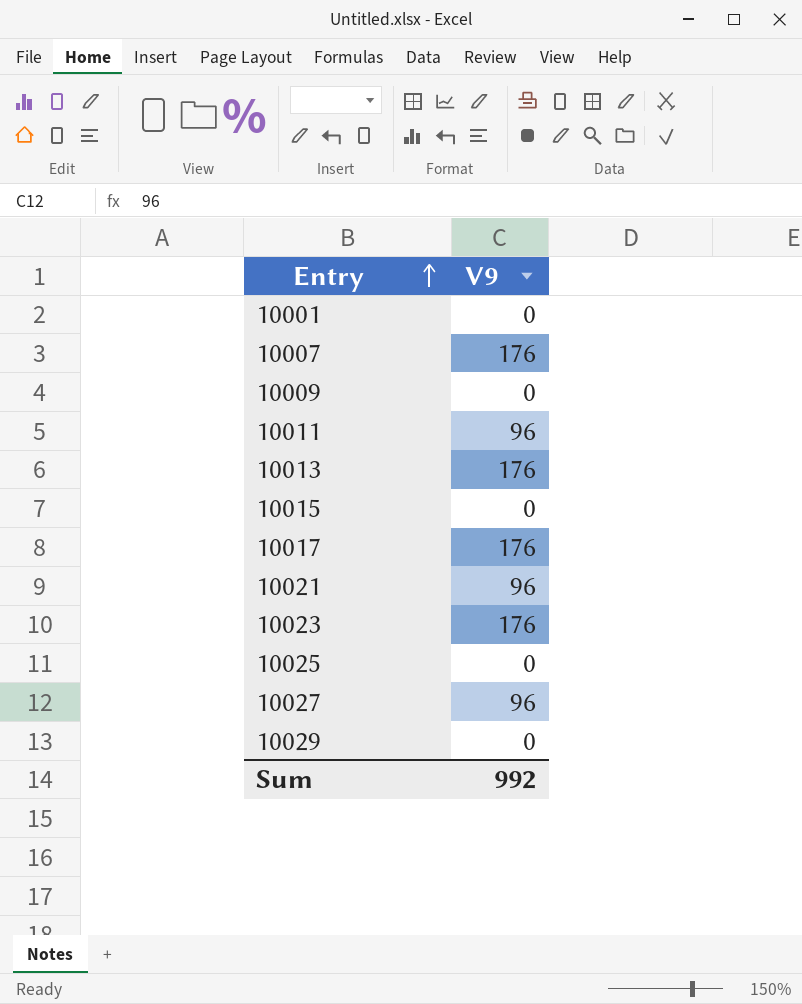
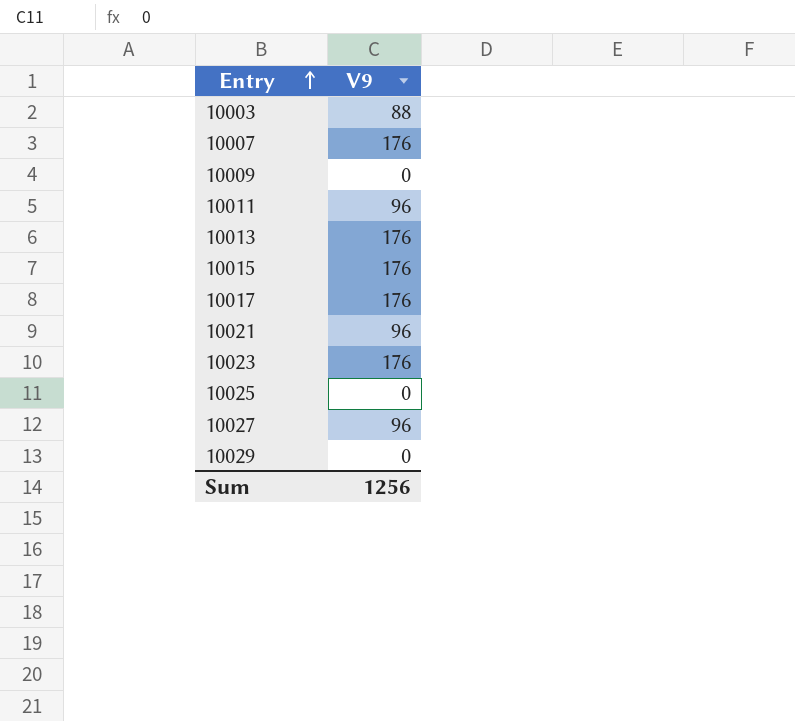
row 10001: 0 -> none
row 10003: none -> 88
10015 | V9: 0 -> 176
Sum | V9: 992 -> 1256

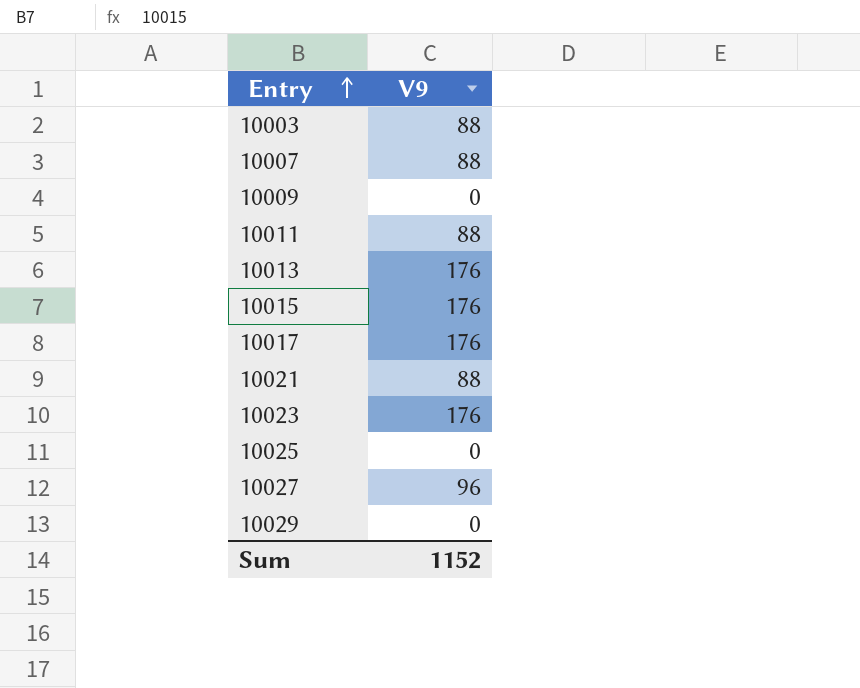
10007 | V9: 176 -> 88
10011 | V9: 96 -> 88
10021 | V9: 96 -> 88
Sum | V9: 1256 -> 1152

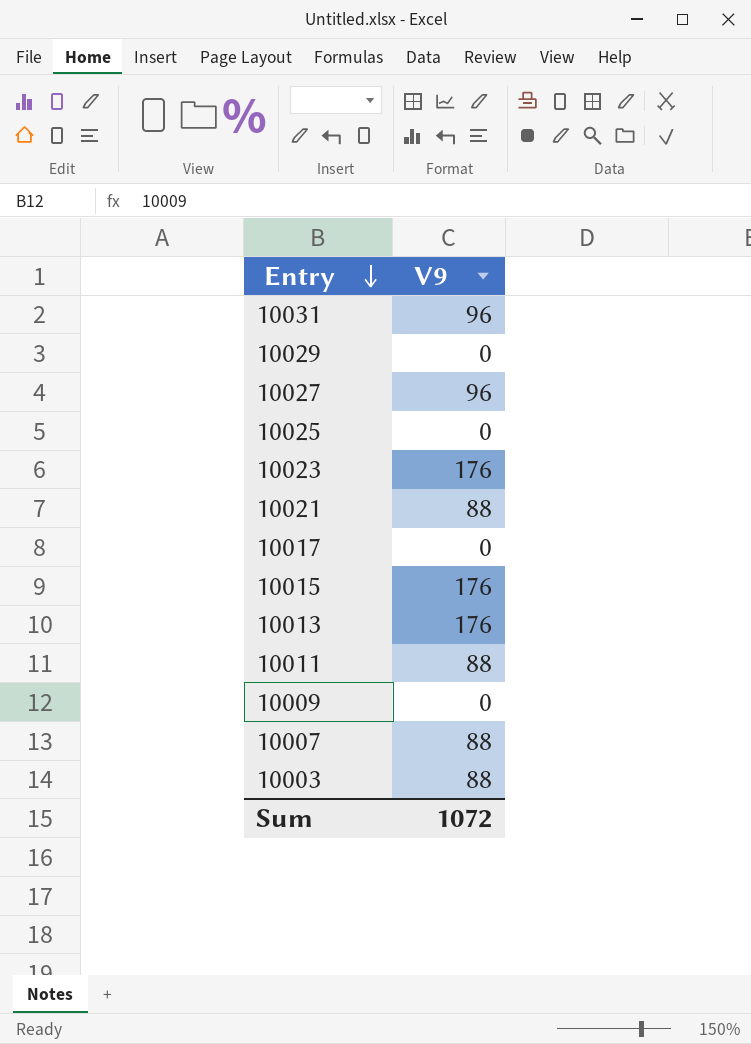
row order: Entry ascending -> Entry descending
row 10031: none -> 96
10017 | V9: 176 -> 0
Sum | V9: 1152 -> 1072

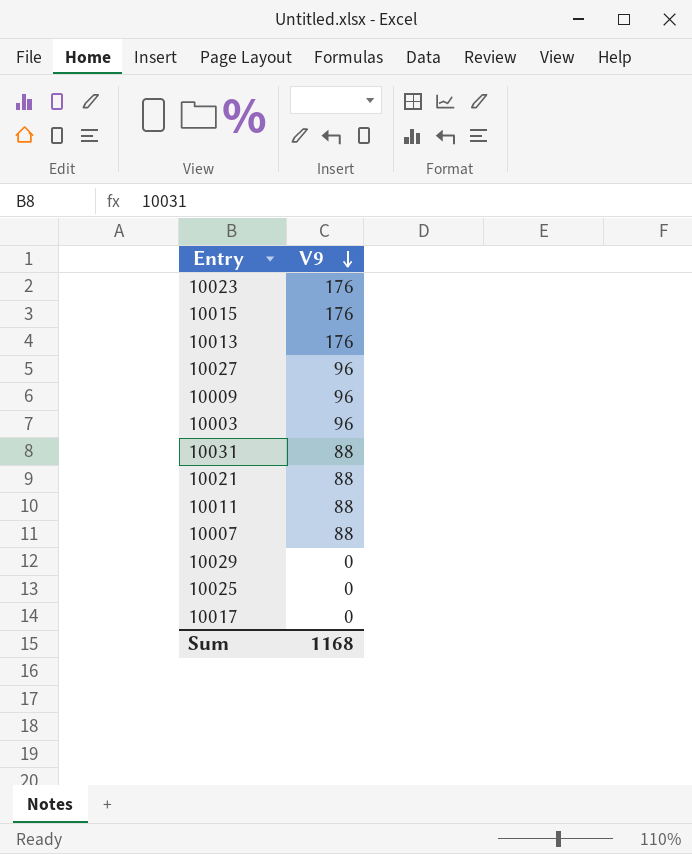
row order: Entry descending -> V9 descending
10009 | V9: 0 -> 96
10003 | V9: 88 -> 96
10031 | V9: 96 -> 88
Sum | V9: 1072 -> 1168

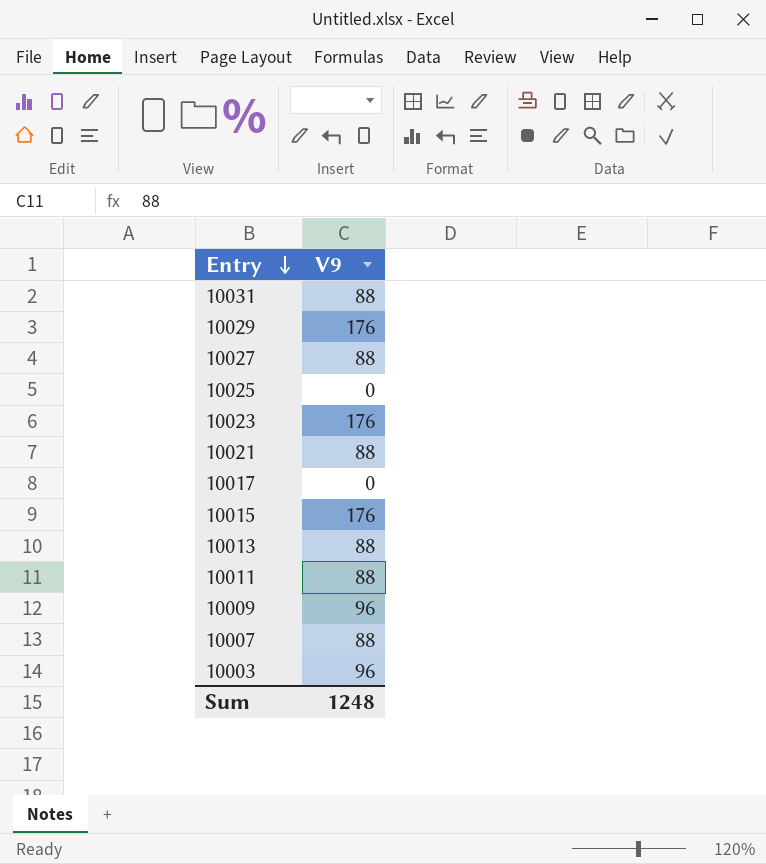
row order: V9 descending -> Entry descending
10029 | V9: 0 -> 176
10027 | V9: 96 -> 88
10013 | V9: 176 -> 88
Sum | V9: 1168 -> 1248

